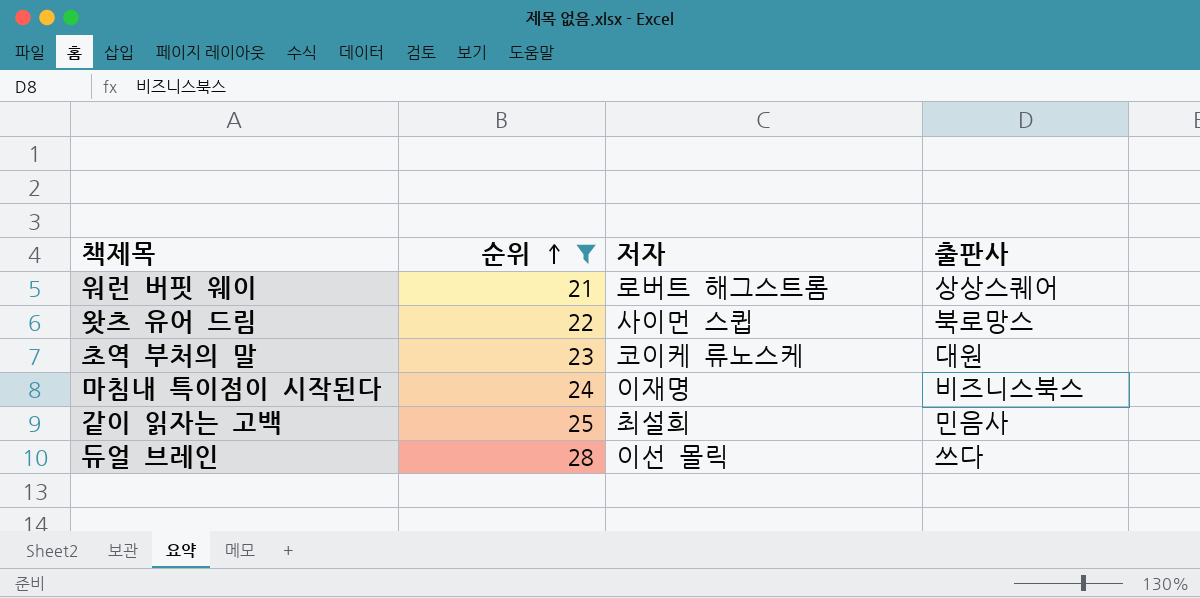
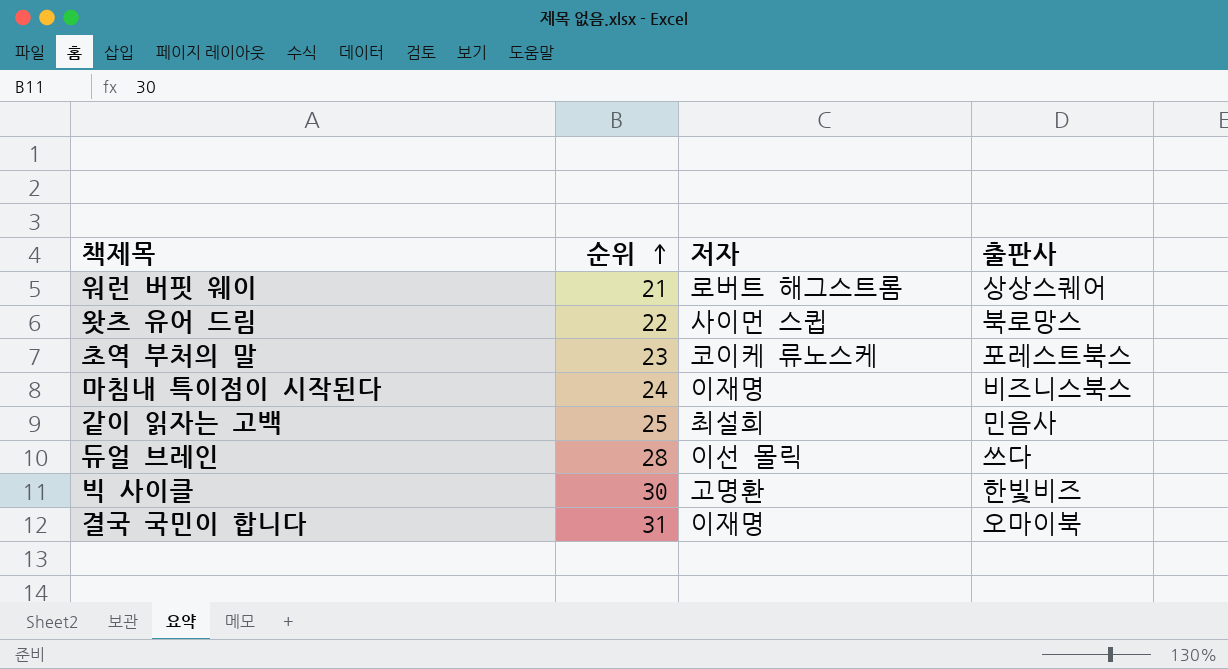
filter: 순위 <= 28 -> none
초역 부처의 말 | 출판사: 대원 -> 포레스트북스

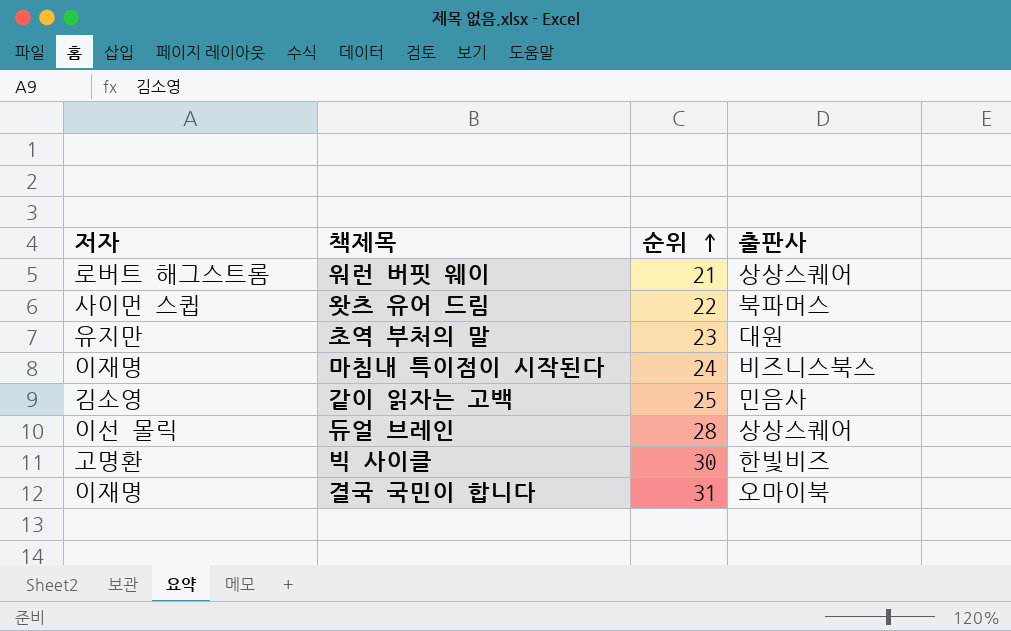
column 저자 | position: 3 -> 1
왓츠 유어 드림 | 출판사: 북로망스 -> 북파머스
초역 부처의 말 | 저자: 코이케 류노스케 -> 유지만
초역 부처의 말 | 출판사: 포레스트북스 -> 대원
같이 읽자는 고백 | 저자: 최설희 -> 김소영
듀얼 브레인 | 출판사: 쓰다 -> 상상스퀘어

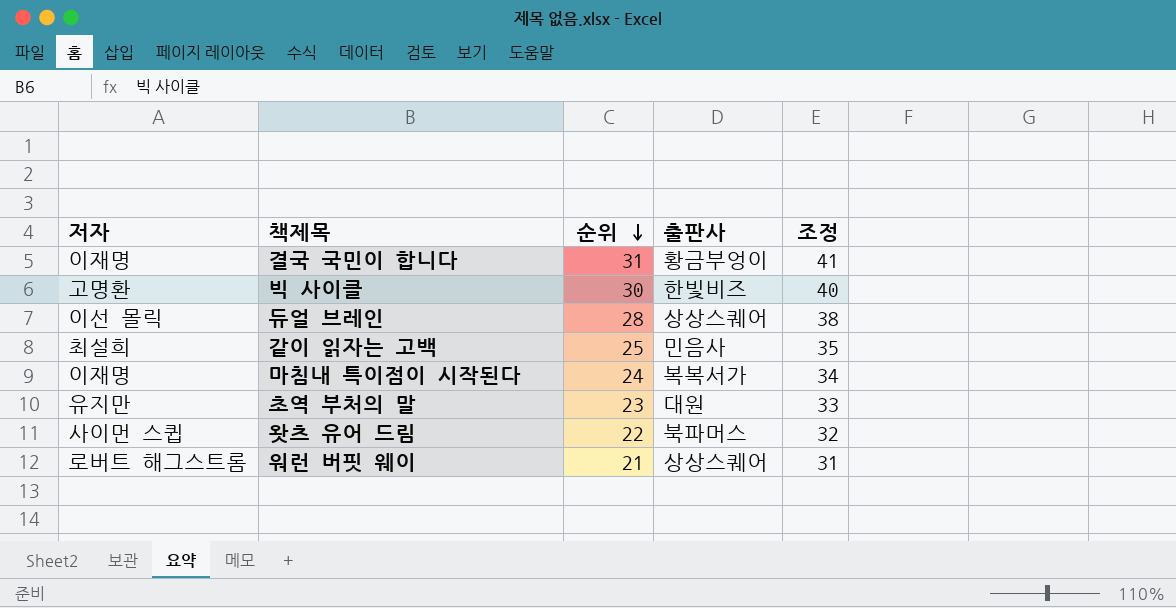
row order: 순위 ascending -> 순위 descending
column 조정 | formula: none -> [순위] + 10
결국 국민이 합니다 | 출판사: 오마이북 -> 황금부엉이
같이 읽자는 고백 | 저자: 김소영 -> 최설희
마침내 특이점이 시작된다 | 출판사: 비즈니스북스 -> 복복서가

